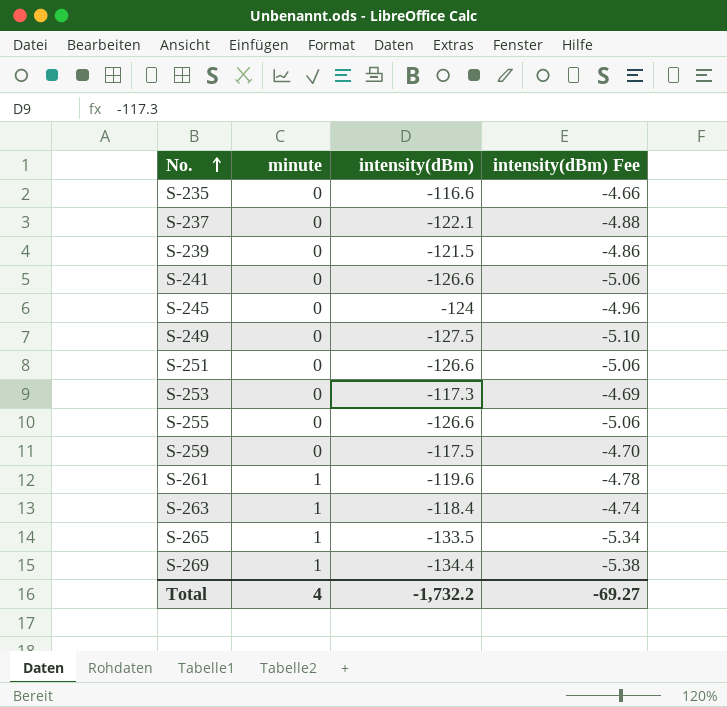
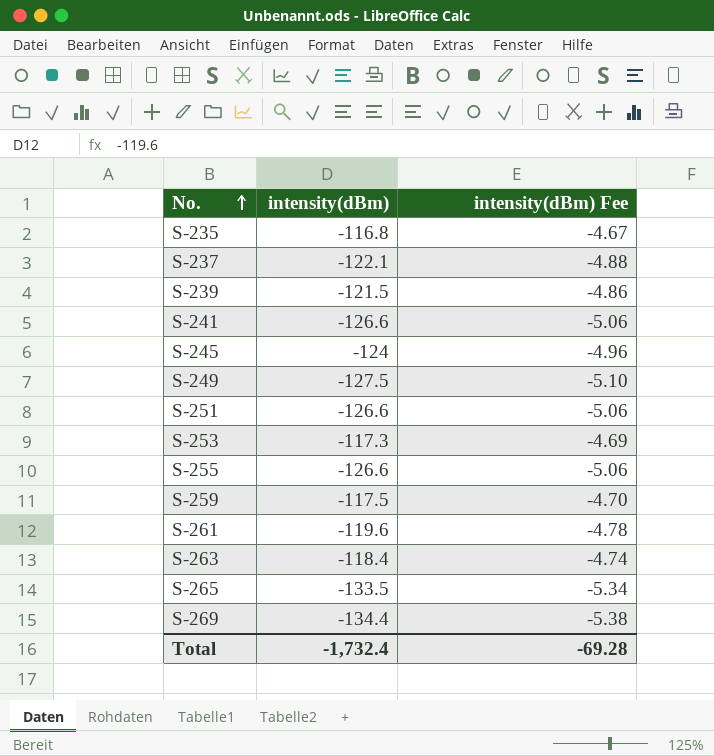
column minute | position: 2 -> none
S-235 | intensity(dBm): -116.6 -> -116.8
S-235 | intensity(dBm) Fee: -4.66 -> -4.67
Total | intensity(dBm): -1,732.2 -> -1,732.4
Total | intensity(dBm) Fee: -69.27 -> -69.28

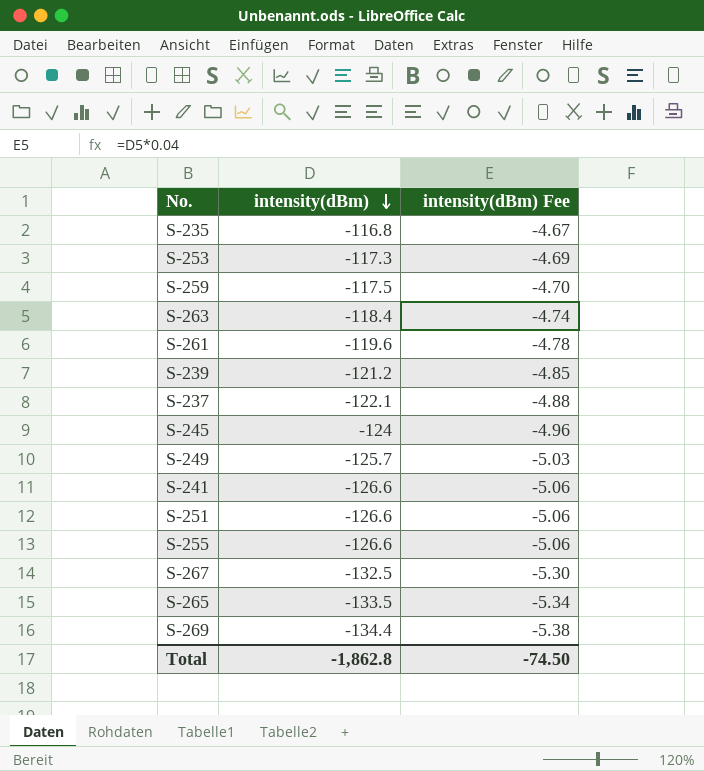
row order: No. ascending -> intensity(dBm) descending
S-239 | intensity(dBm): -121.5 -> -121.2
S-239 | intensity(dBm) Fee: -4.86 -> -4.85
S-249 | intensity(dBm): -127.5 -> -125.7
S-249 | intensity(dBm) Fee: -5.10 -> -5.03
row S-267: none -> -132.5 | -5.30
Total | intensity(dBm): -1,732.4 -> -1,862.8
Total | intensity(dBm) Fee: -69.28 -> -74.50

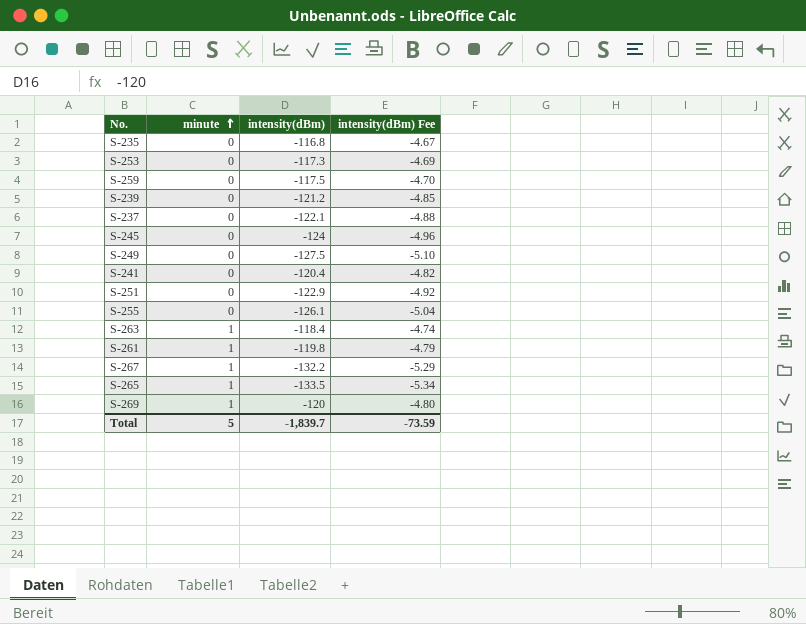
row order: intensity(dBm) descending -> minute ascending
column minute | position: none -> 2
S-249 | intensity(dBm): -125.7 -> -127.5
S-249 | intensity(dBm) Fee: -5.03 -> -5.10
S-241 | intensity(dBm): -126.6 -> -120.4
S-241 | intensity(dBm) Fee: -5.06 -> -4.82
S-251 | intensity(dBm): -126.6 -> -122.9
S-251 | intensity(dBm) Fee: -5.06 -> -4.92
S-255 | intensity(dBm): -126.6 -> -126.1
S-255 | intensity(dBm) Fee: -5.06 -> -5.04
S-261 | intensity(dBm): -119.6 -> -119.8
S-261 | intensity(dBm) Fee: -4.78 -> -4.79
S-267 | intensity(dBm): -132.5 -> -132.2
S-267 | intensity(dBm) Fee: -5.30 -> -5.29
S-269 | intensity(dBm): -134.4 -> -120
S-269 | intensity(dBm) Fee: -5.38 -> -4.80
Total | intensity(dBm): -1,862.8 -> -1,839.7
Total | intensity(dBm) Fee: -74.50 -> -73.59

